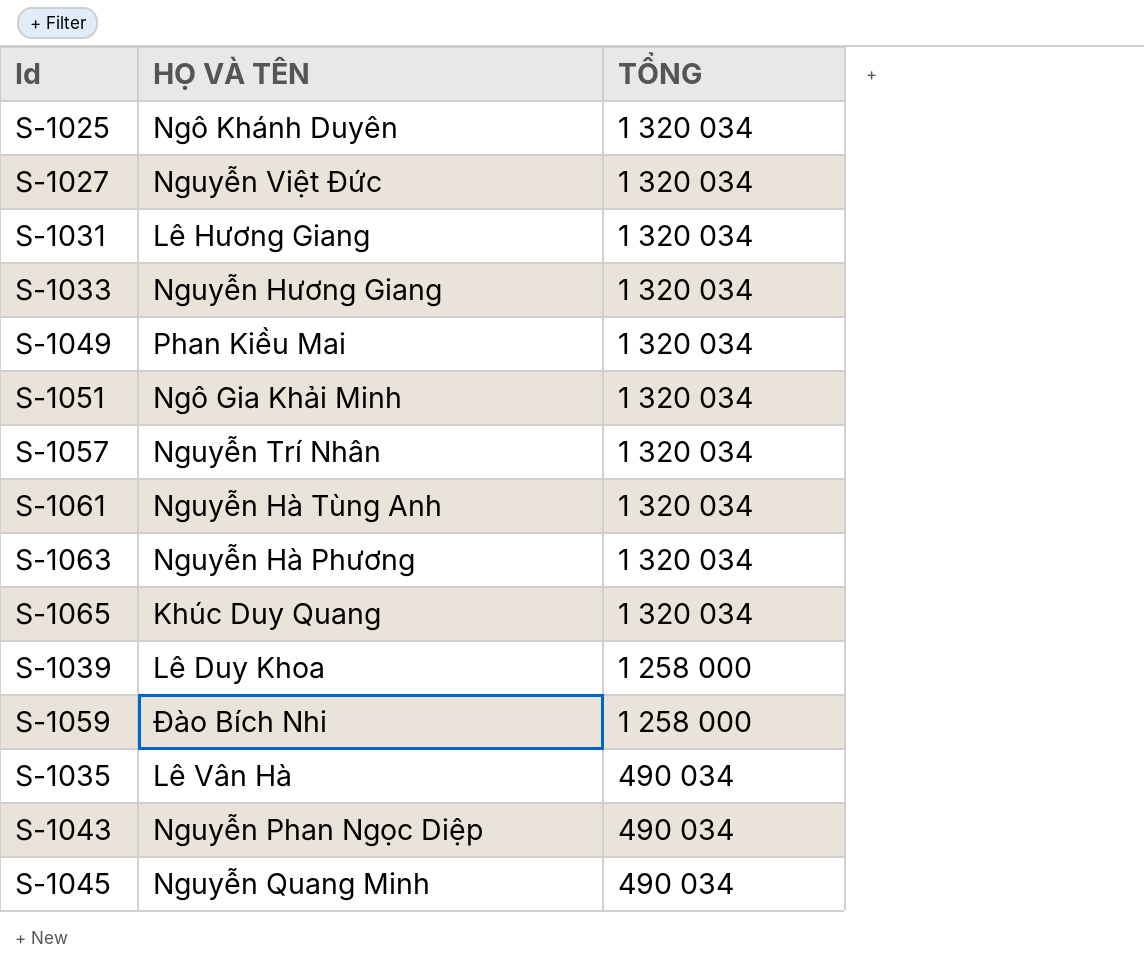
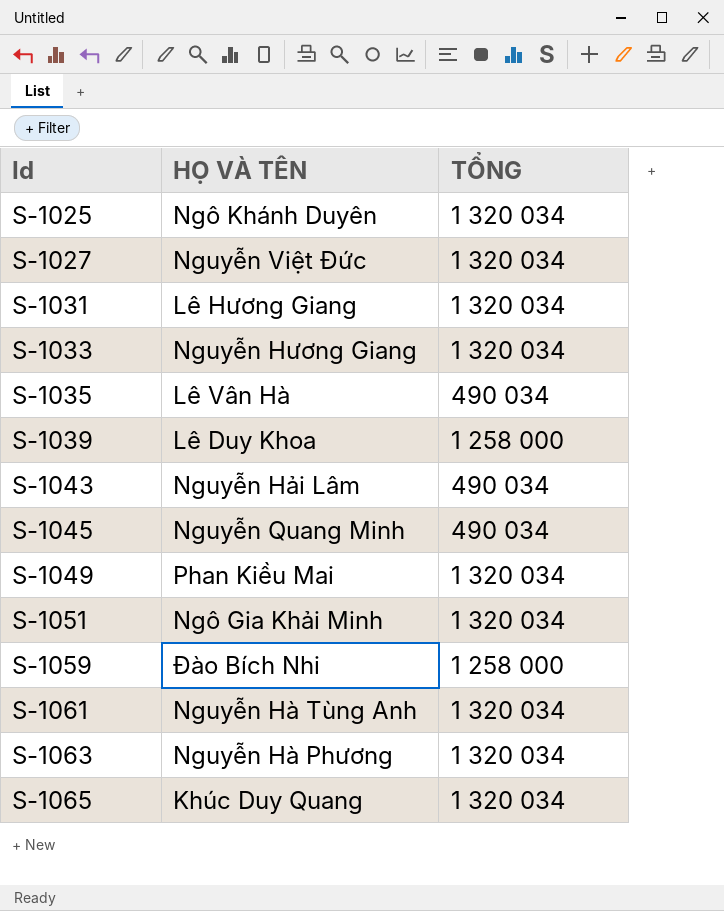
row order: TỔNG descending -> Id ascending
row S-1057: Nguyễn Trí Nhân | 1 320 034 -> none
S-1043 | HỌ VÀ TÊN: Nguyễn Phan Ngọc Diệp -> Nguyễn Hải Lâm

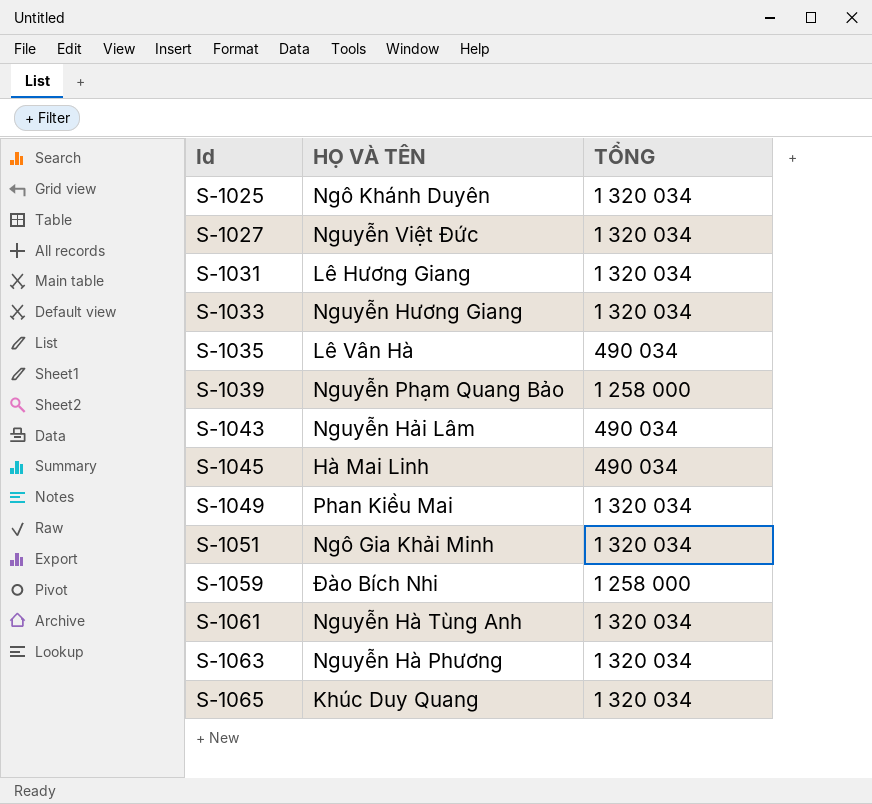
S-1039 | HỌ VÀ TÊN: Lê Duy Khoa -> Nguyễn Phạm Quang Bảo
S-1045 | HỌ VÀ TÊN: Nguyễn Quang Minh -> Hà Mai Linh

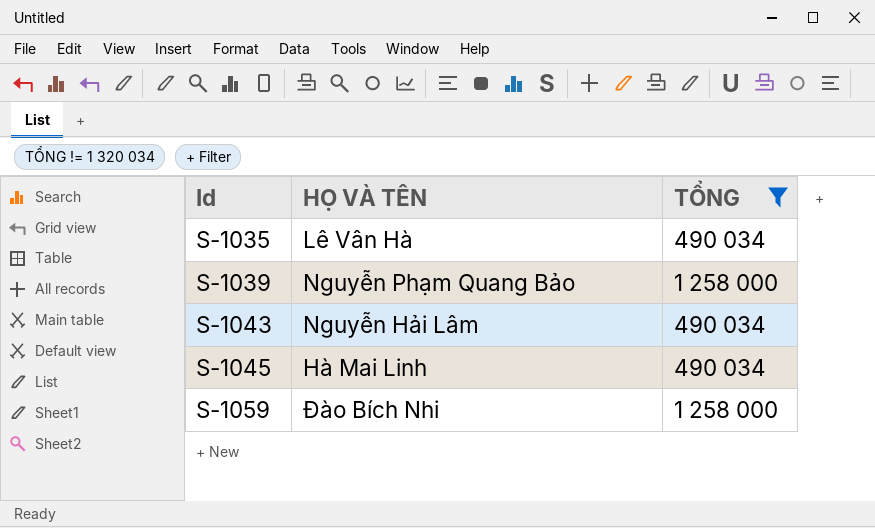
filter: none -> TỔNG != 1 320 034

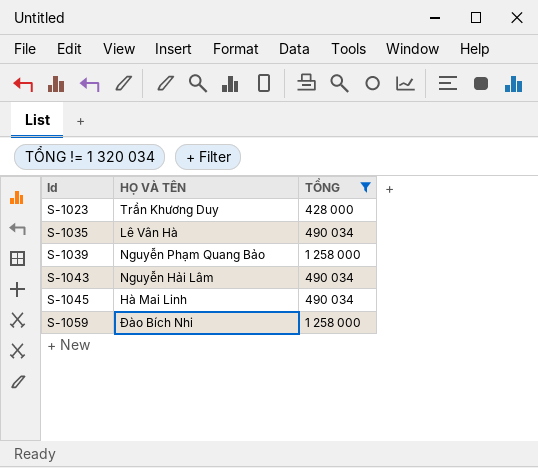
row S-1023: none -> Trần Khương Duy | 428 000

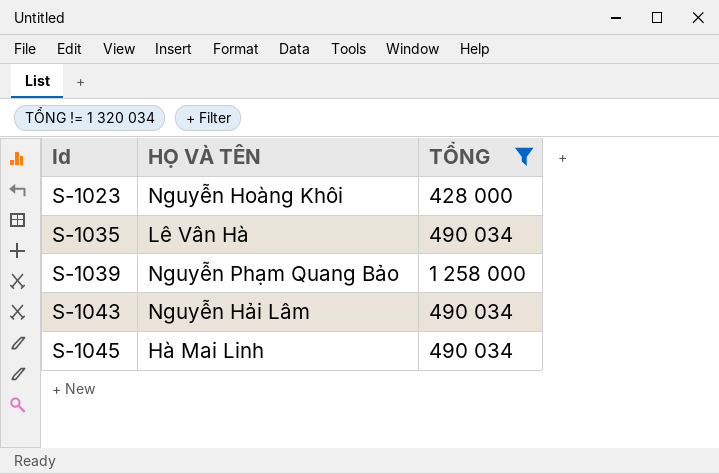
row S-1059: Đào Bích Nhi | 1 258 000 -> none
S-1023 | HỌ VÀ TÊN: Trần Khương Duy -> Nguyễn Hoàng Khôi

